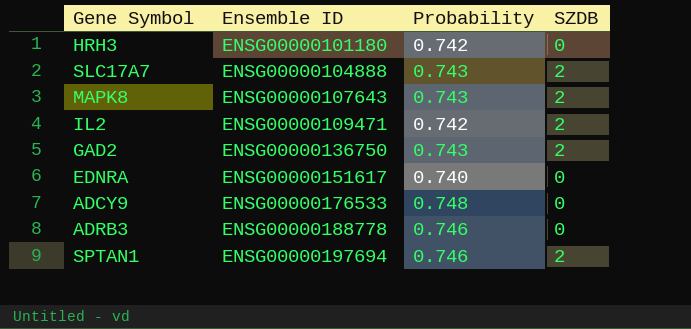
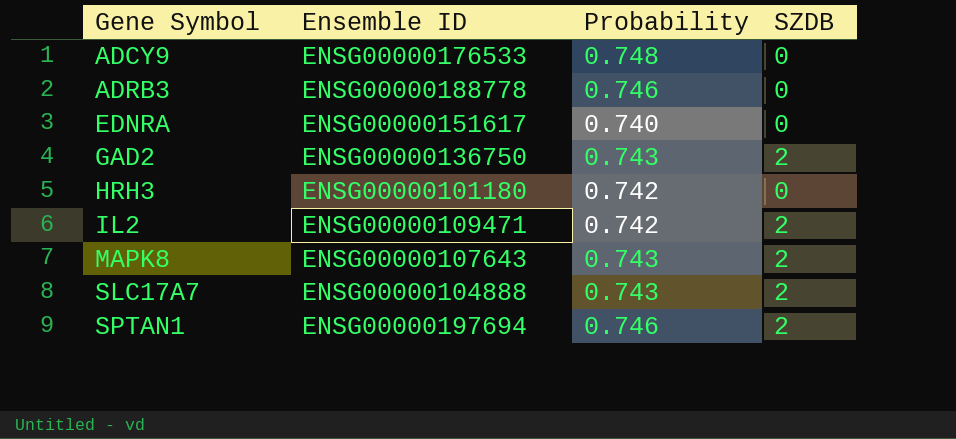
row order: Ensemble ID ascending -> Gene Symbol ascending

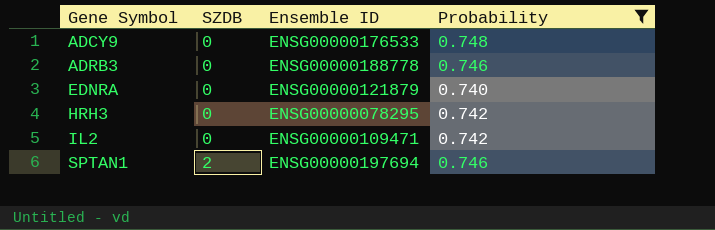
filter: none -> Probability != 0.743
column SZDB | position: 4 -> 2
EDNRA | Ensemble ID: ENSG00000151617 -> ENSG00000121879
HRH3 | Ensemble ID: ENSG00000101180 -> ENSG00000078295
IL2 | SZDB: 2 -> 0

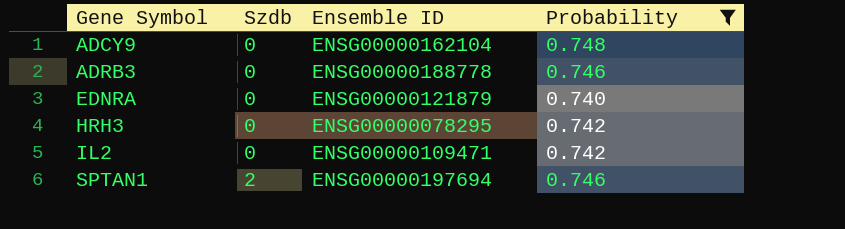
column name: SZDB -> Szdb
ADCY9 | Ensemble ID: ENSG00000176533 -> ENSG00000162104

